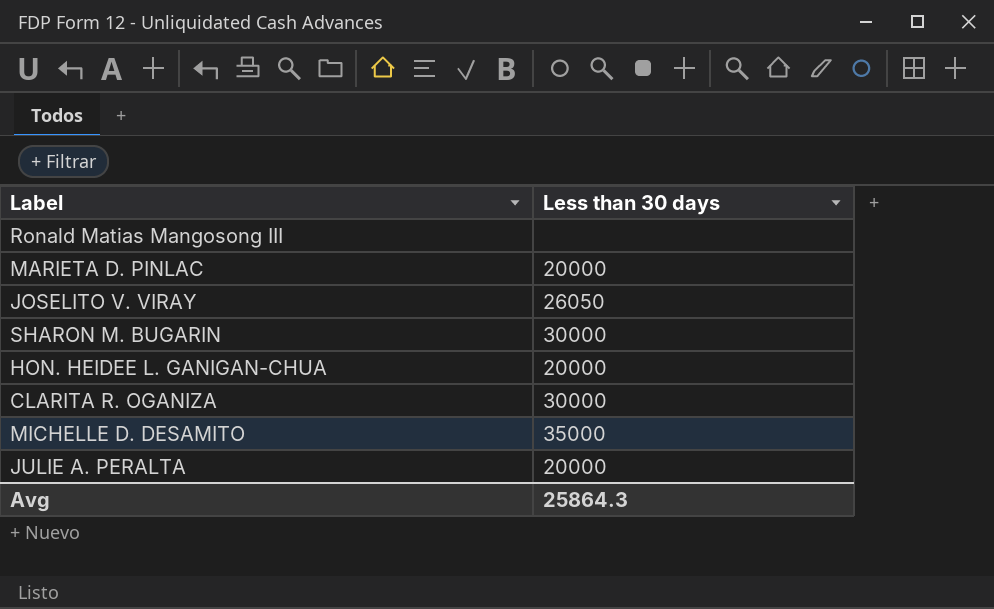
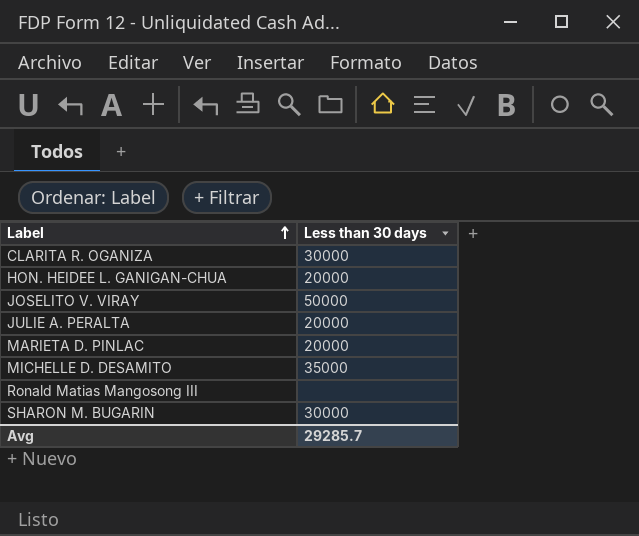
row order: none -> Label ascending
JOSELITO V. VIRAY | Less than 30 days: 26050 -> 50000
Avg | Less than 30 days: 25864.3 -> 29285.7

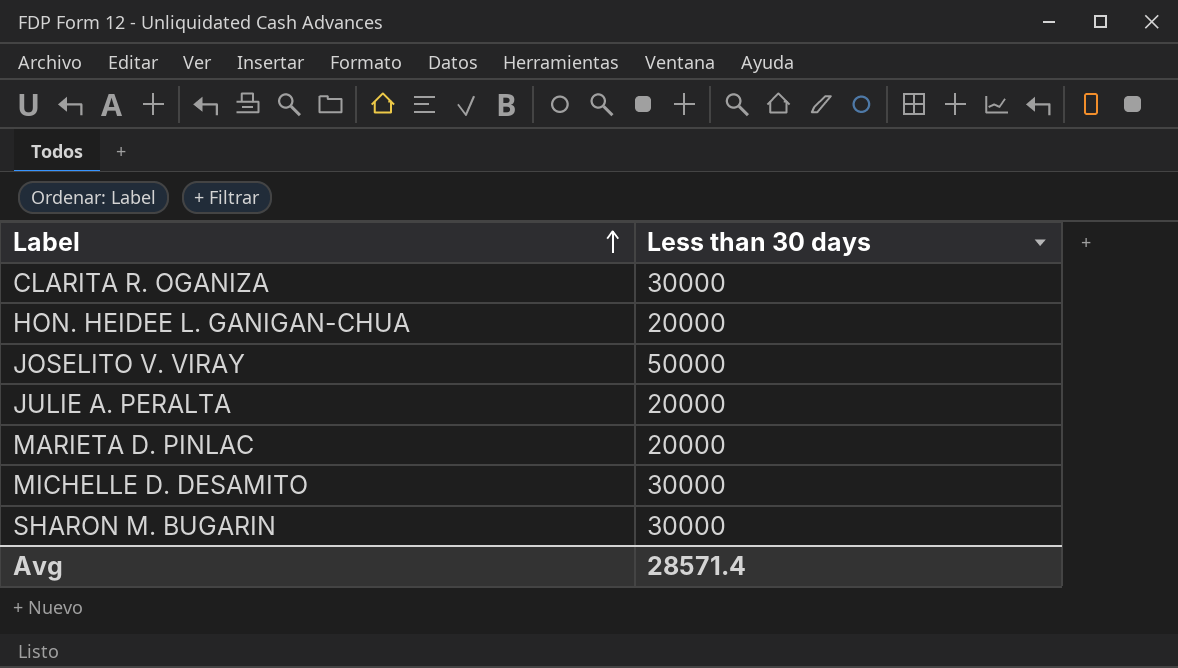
row Ronald Matias Mangosong III: none -> none
MICHELLE D. DESAMITO | Less than 30 days: 35000 -> 30000
Avg | Less than 30 days: 29285.7 -> 28571.4

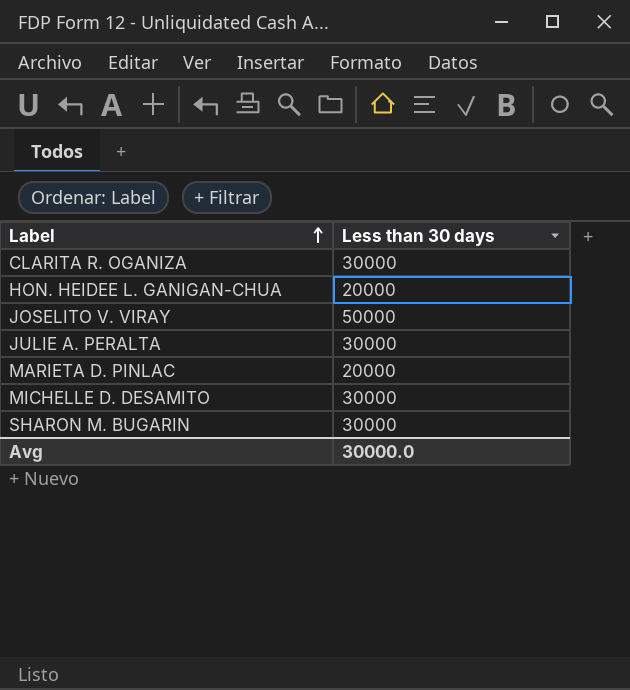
JULIE A. PERALTA | Less than 30 days: 20000 -> 30000
Avg | Less than 30 days: 28571.4 -> 30000.0

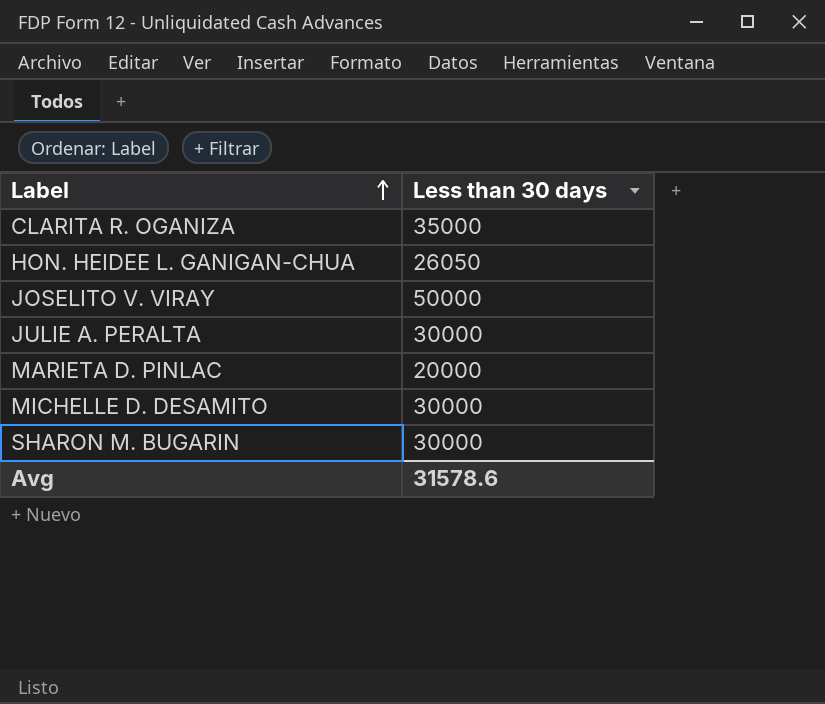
CLARITA R. OGANIZA | Less than 30 days: 30000 -> 35000
HON. HEIDEE L. GANIGAN-CHUA | Less than 30 days: 20000 -> 26050
Avg | Less than 30 days: 30000.0 -> 31578.6

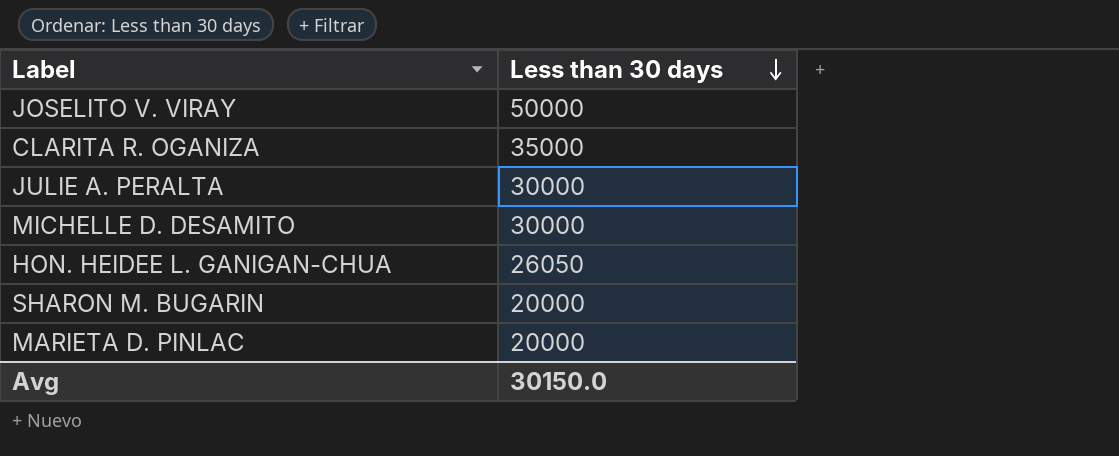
row order: Label ascending -> Less than 30 days descending
SHARON M. BUGARIN | Less than 30 days: 30000 -> 20000
Avg | Less than 30 days: 31578.6 -> 30150.0

